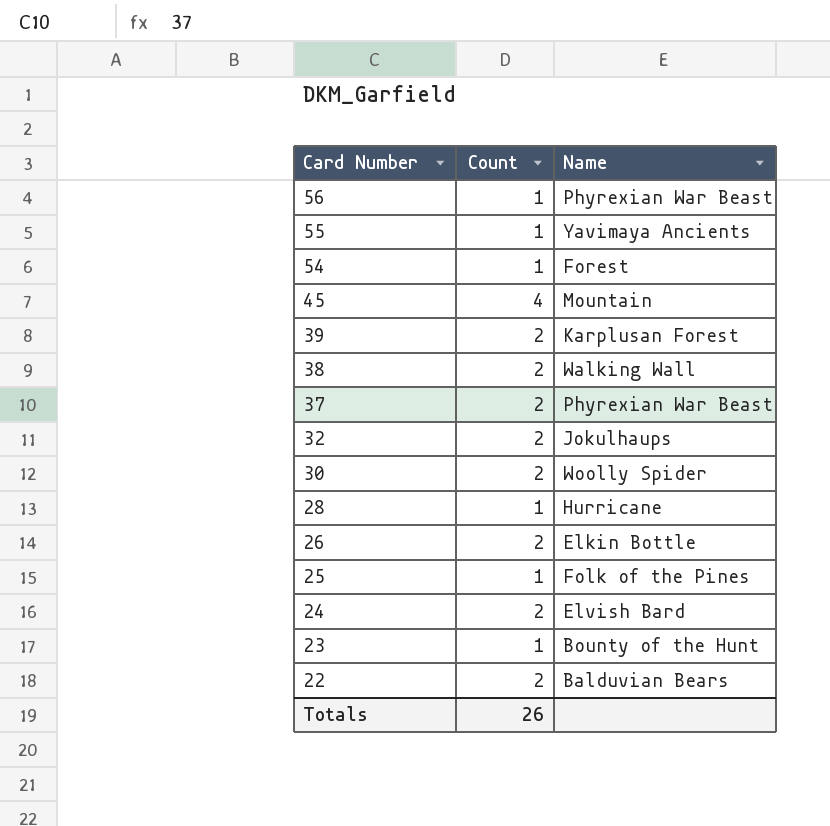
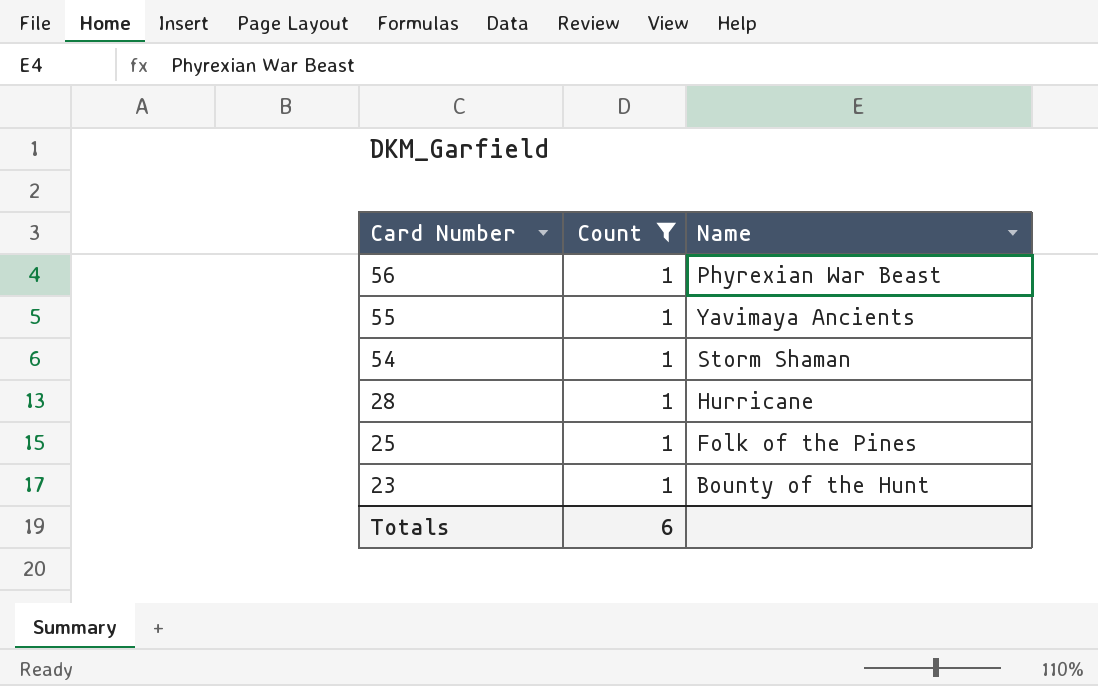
filter: none -> Count = 1
54 | Name: Forest -> Storm Shaman
Totals | Count: 26 -> 6

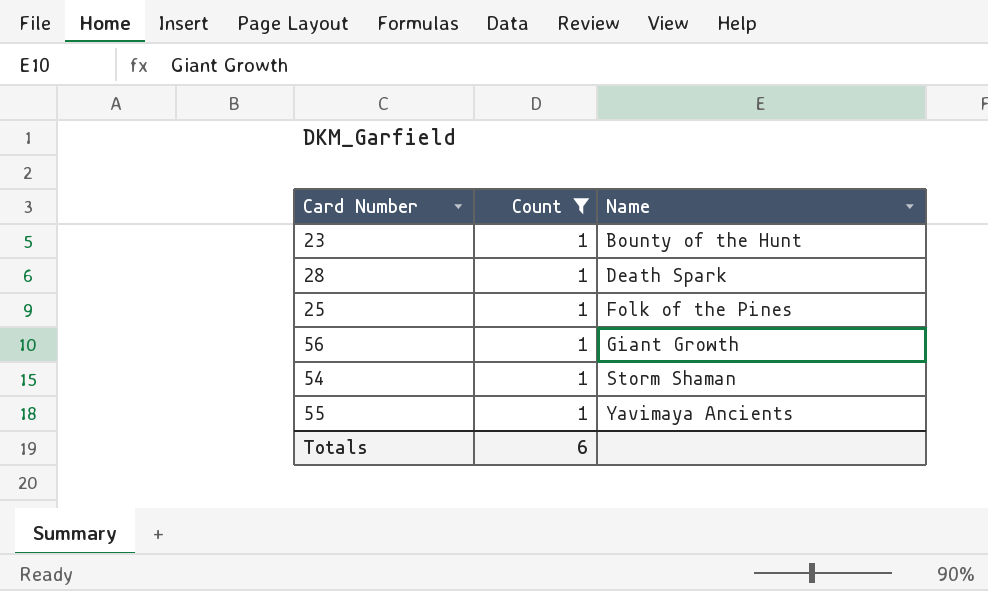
row order: Card Number descending -> Name ascending
28 | Name: Hurricane -> Death Spark
56 | Name: Phyrexian War Beast -> Giant Growth

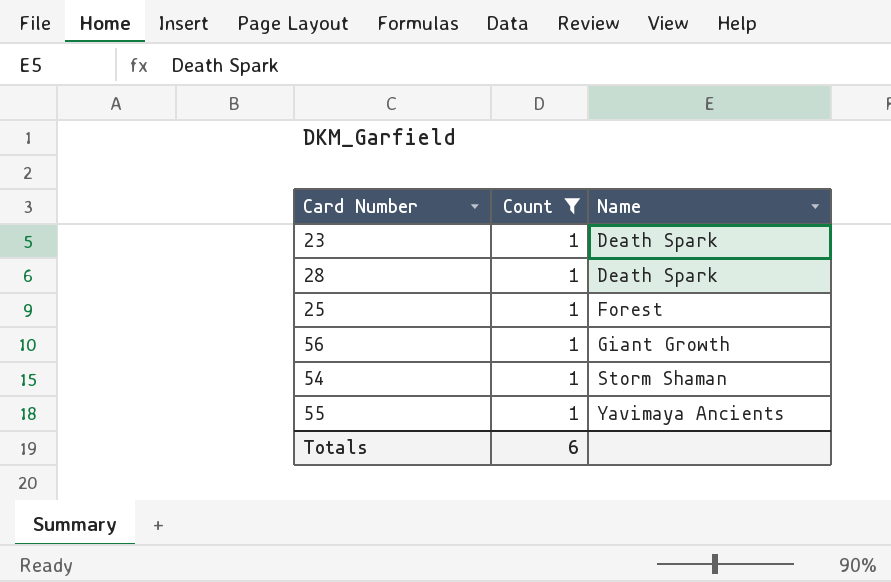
23 | Name: Bounty of the Hunt -> Death Spark
25 | Name: Folk of the Pines -> Forest

